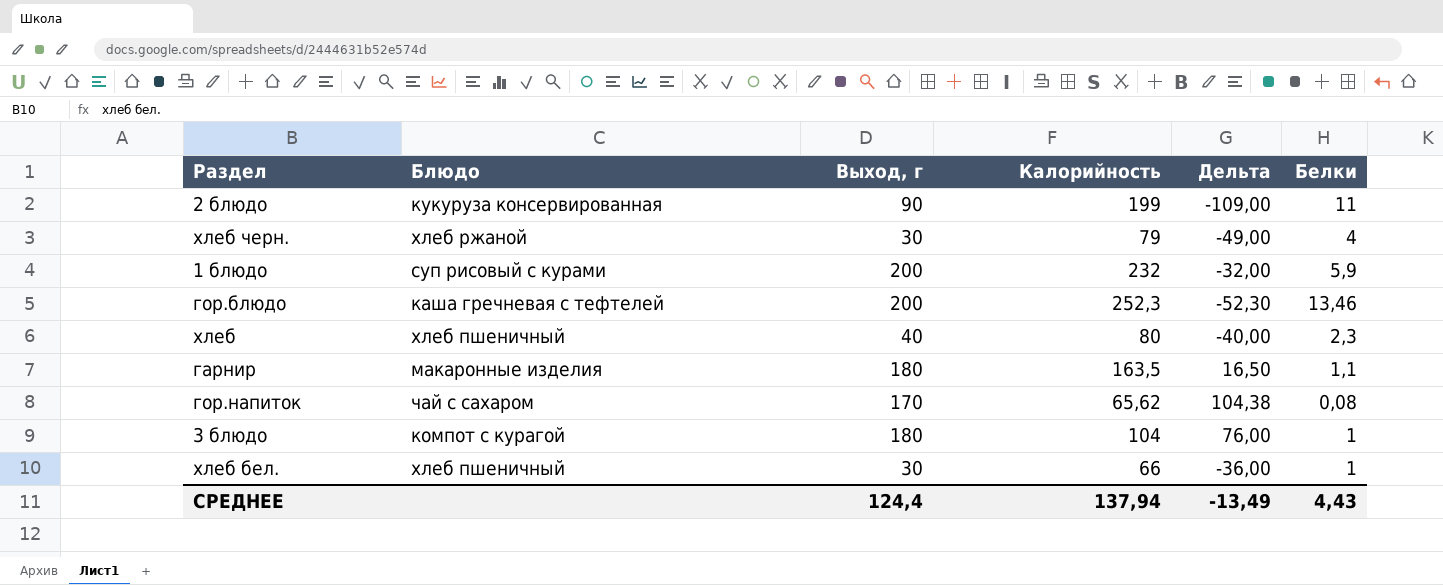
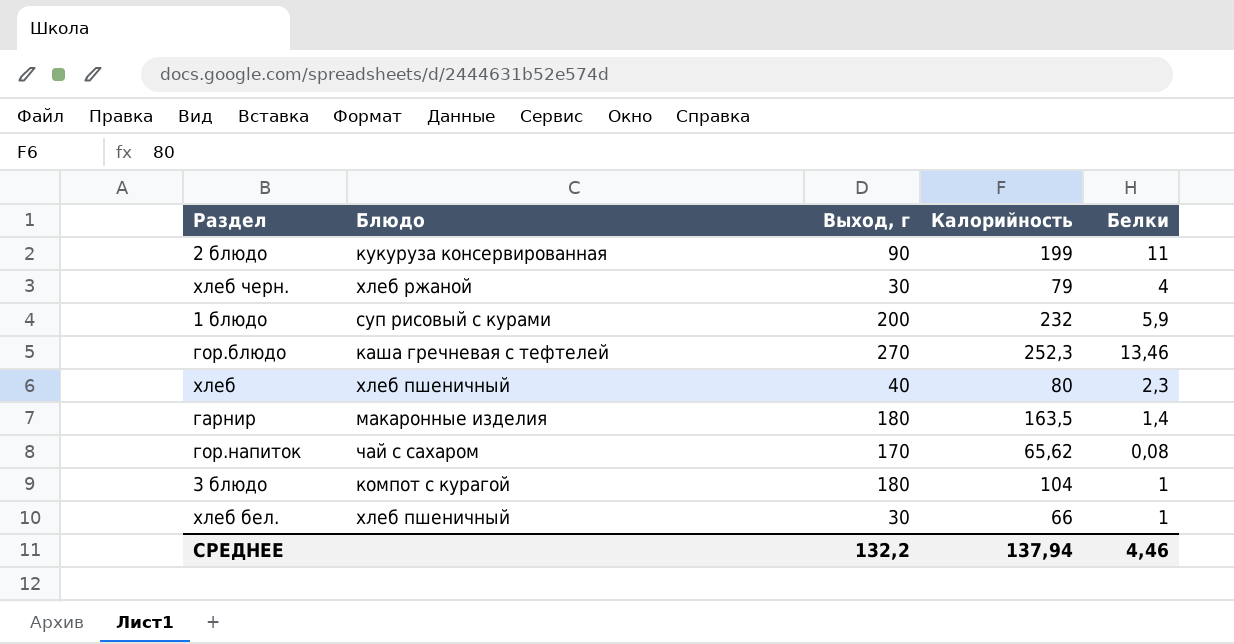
column Дельта | formula: [Выход, г] - [Калорийность] -> none
гор.блюдо | Выход, г: 200 -> 270
гарнир | Белки: 1,1 -> 1,4
СРЕДНЕЕ | Выход, г: 124,4 -> 132,2
СРЕДНЕЕ | Белки: 4,43 -> 4,46

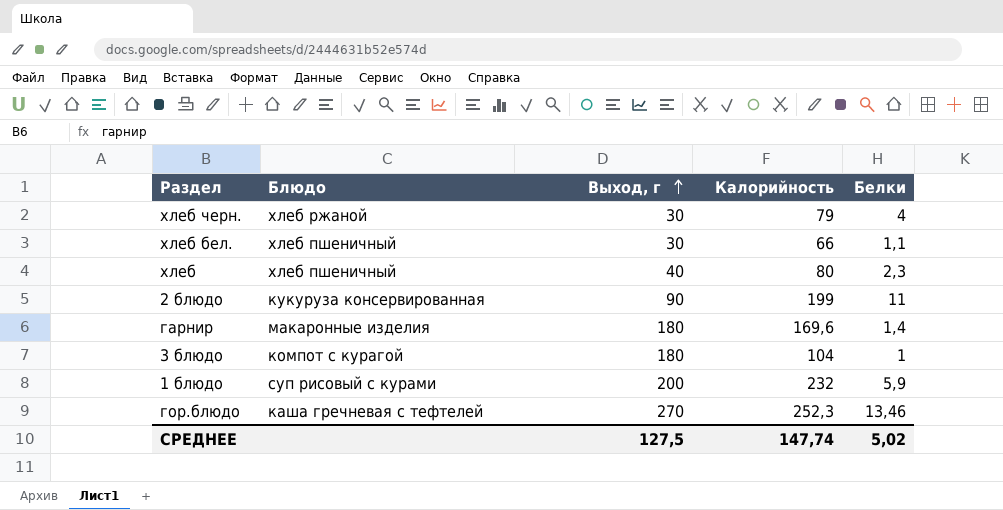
row order: none -> Выход, г ascending
row гор.напиток: чай с сахаром | 170 | 65,62 | 0,08 -> none
хлеб бел. | Белки: 1 -> 1,1
гарнир | Калорийность: 163,5 -> 169,6
СРЕДНЕЕ | Выход, г: 132,2 -> 127,5
СРЕДНЕЕ | Калорийность: 137,94 -> 147,74
СРЕДНЕЕ | Белки: 4,46 -> 5,02

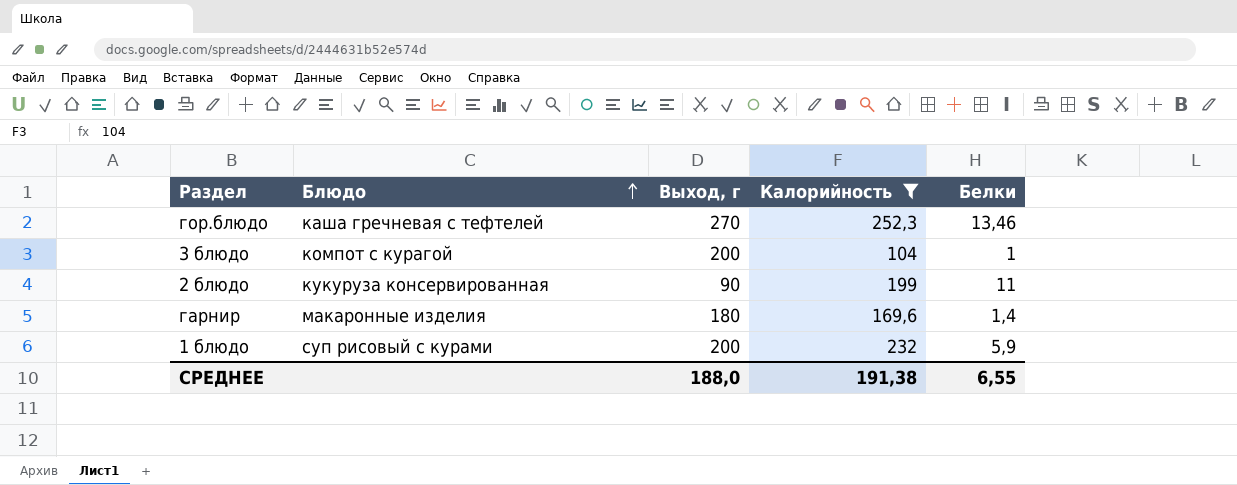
filter: none -> Калорийность >= 104
row order: Выход, г ascending -> Блюдо ascending
3 блюдо | Выход, г: 180 -> 200
СРЕДНЕЕ | Выход, г: 127,5 -> 188,0
СРЕДНЕЕ | Калорийность: 147,74 -> 191,38
СРЕДНЕЕ | Белки: 5,02 -> 6,55

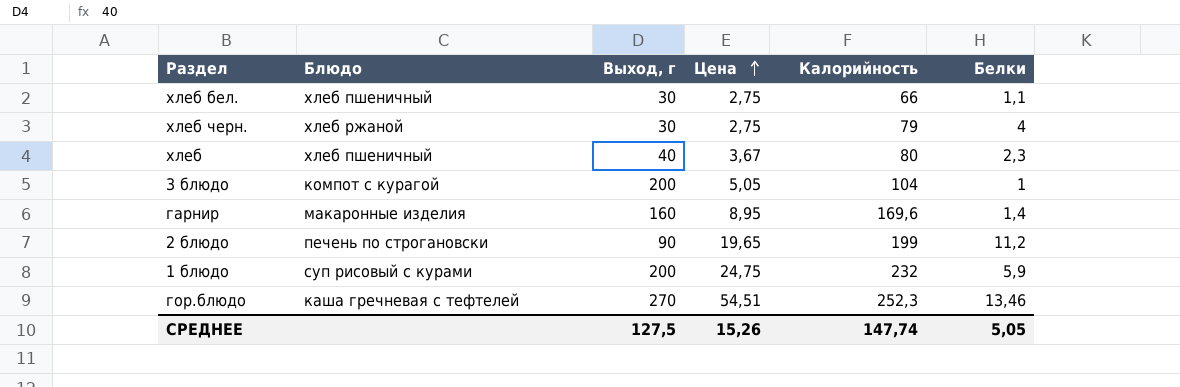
filter: Калорийность >= 104 -> none
row order: Блюдо ascending -> Цена ascending
column Цена | position: none -> 4
гарнир | Выход, г: 180 -> 160
2 блюдо | Блюдо: кукуруза консервированная -> печень по строгановски
2 блюдо | Белки: 11 -> 11,2
СРЕДНЕЕ | Выход, г: 188,0 -> 127,5
СРЕДНЕЕ | Калорийность: 191,38 -> 147,74
СРЕДНЕЕ | Белки: 6,55 -> 5,05

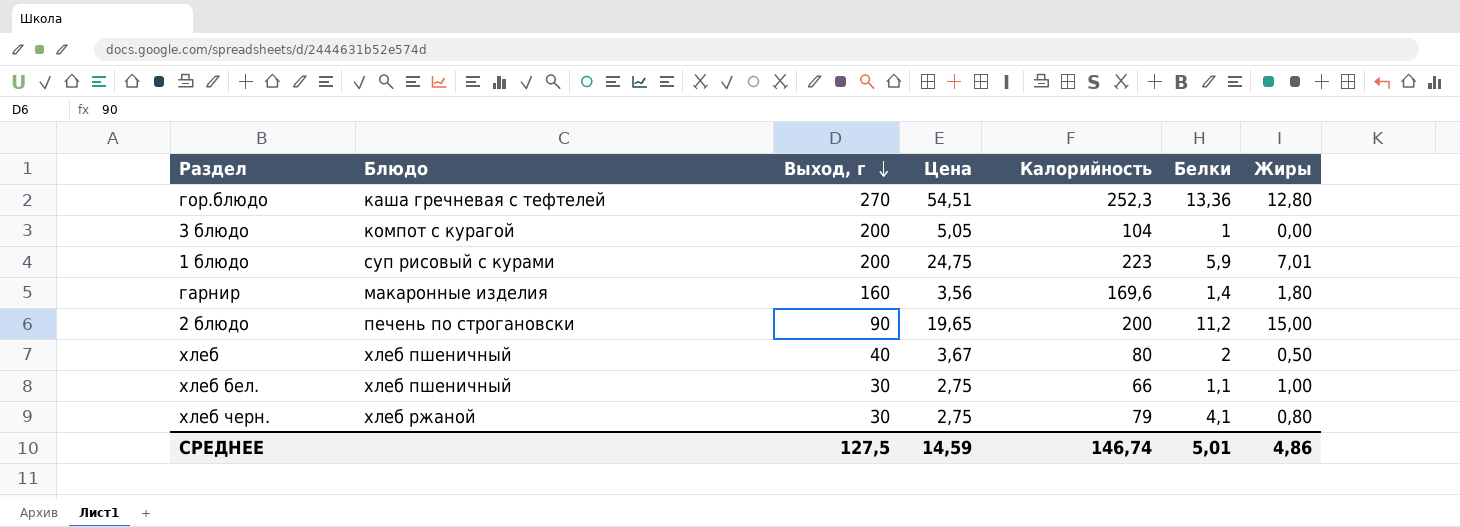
row order: Цена ascending -> Выход, г descending
column Жиры | position: none -> 7
гор.блюдо | Белки: 13,46 -> 13,36
1 блюдо | Калорийность: 232 -> 223
гарнир | Цена: 8,95 -> 3,56
2 блюдо | Калорийность: 199 -> 200
хлеб | Белки: 2,3 -> 2
хлеб черн. | Белки: 4 -> 4,1
СРЕДНЕЕ | Цена: 15,26 -> 14,59
СРЕДНЕЕ | Калорийность: 147,74 -> 146,74
СРЕДНЕЕ | Белки: 5,05 -> 5,01

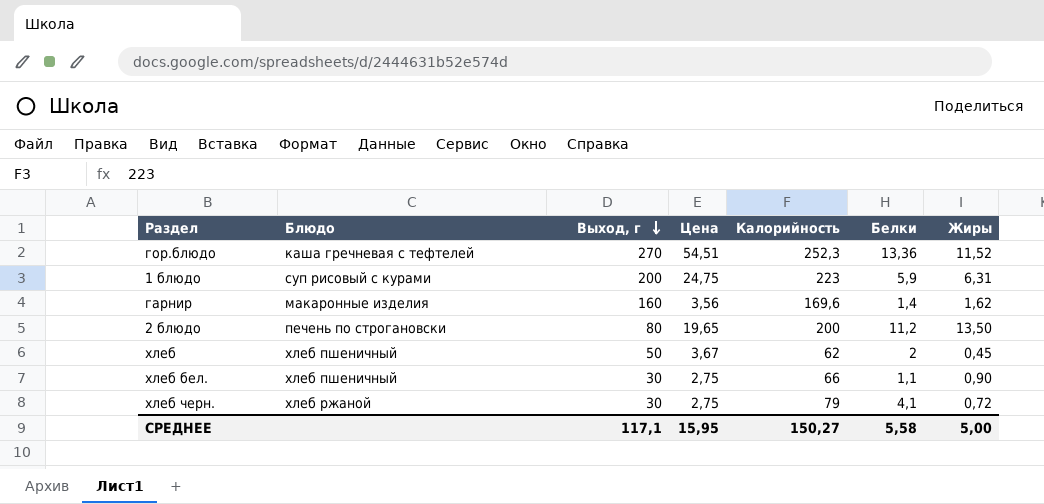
row 3 блюдо: компот с курагой | 200 | 5,05 | 104 | 1 | 0,00 -> none
гор.блюдо | Жиры: 12,80 -> 11,52
1 блюдо | Жиры: 7,01 -> 6,31
гарнир | Жиры: 1,80 -> 1,62
2 блюдо | Выход, г: 90 -> 80
2 блюдо | Жиры: 15,00 -> 13,50
хлеб | Выход, г: 40 -> 50
хлеб | Калорийность: 80 -> 62
хлеб | Жиры: 0,50 -> 0,45
хлеб бел. | Жиры: 1,00 -> 0,90
хлеб черн. | Жиры: 0,80 -> 0,72
СРЕДНЕЕ | Выход, г: 127,5 -> 117,1
СРЕДНЕЕ | Цена: 14,59 -> 15,95
СРЕДНЕЕ | Калорийность: 146,74 -> 150,27
СРЕДНЕЕ | Белки: 5,01 -> 5,58
СРЕДНЕЕ | Жиры: 4,86 -> 5,00

